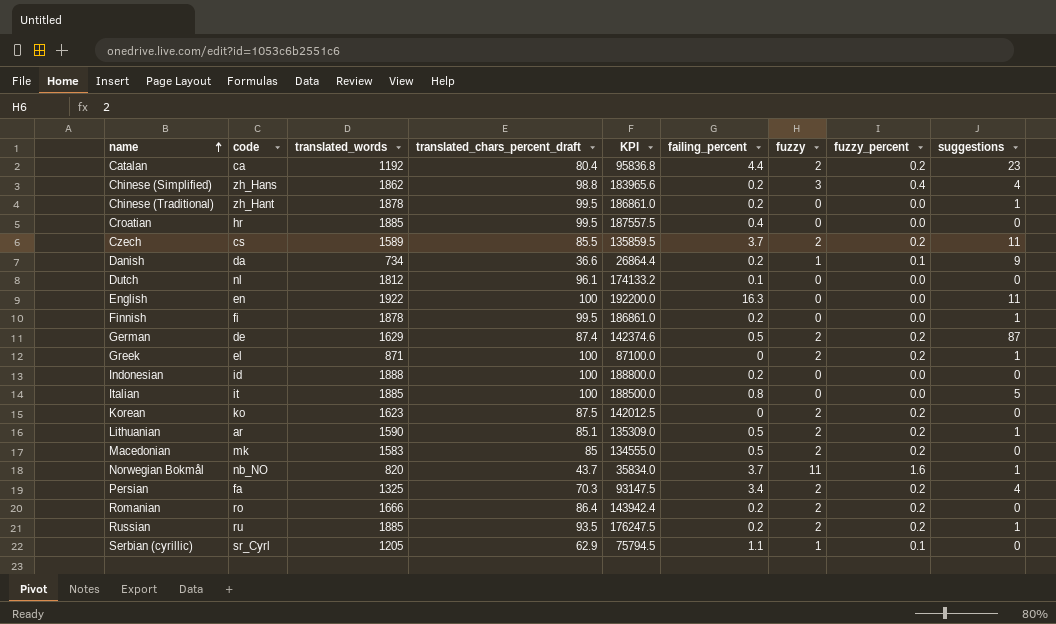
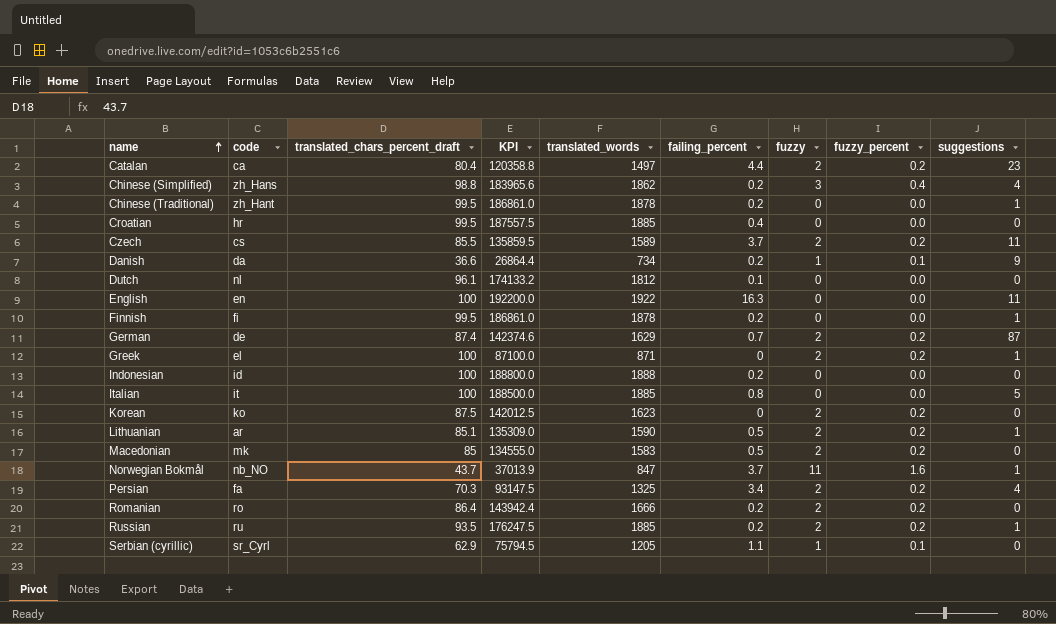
column translated_words | position: 3 -> 5
Catalan | KPI: 95836.8 -> 120358.8
Catalan | translated_words: 1192 -> 1497
German | failing_percent: 0.5 -> 0.7
Norwegian Bokmål | KPI: 35834.0 -> 37013.9
Norwegian Bokmål | translated_words: 820 -> 847

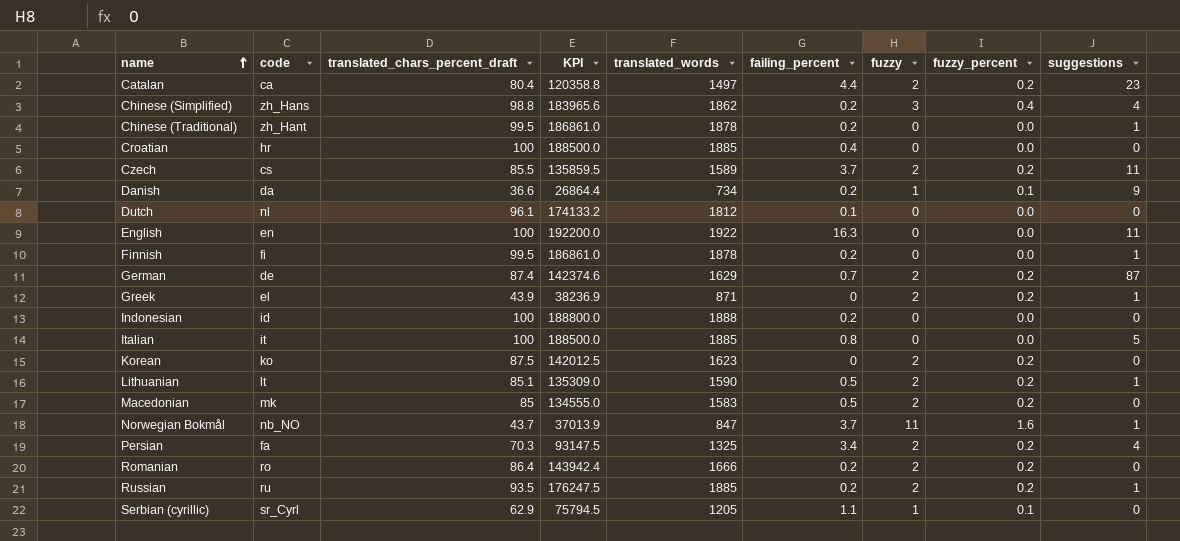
Croatian | translated_chars_percent_draft: 99.5 -> 100
Croatian | KPI: 187557.5 -> 188500.0
Greek | translated_chars_percent_draft: 100 -> 43.9
Greek | KPI: 87100.0 -> 38236.9
Lithuanian | code: ar -> lt

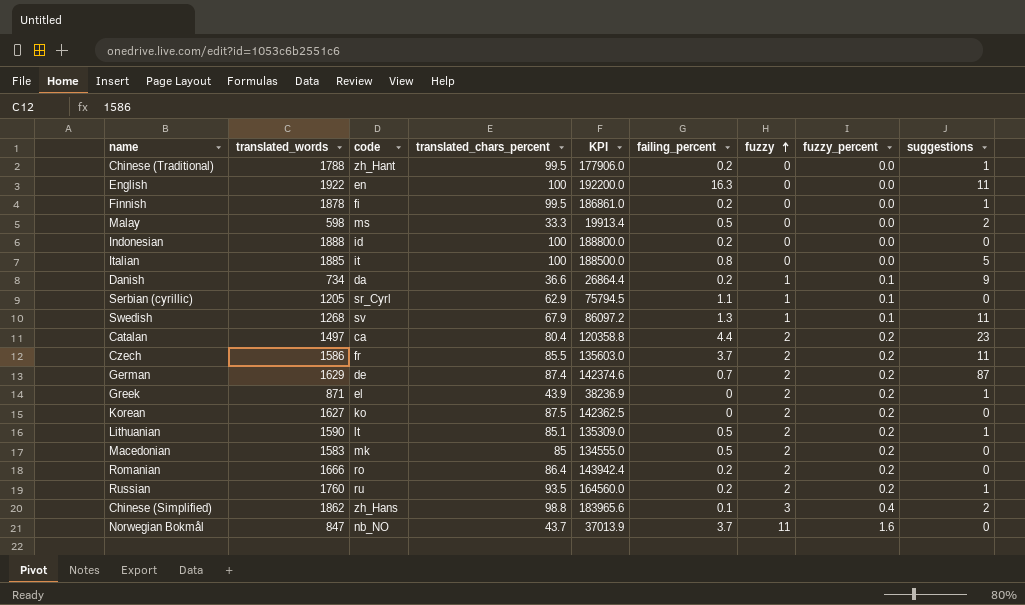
row order: name ascending -> fuzzy ascending
column translated_words | position: 5 -> 2
column name: translated_chars_percent_draft -> translated_chars_percent
row Croatian: hr | 100 | 188500.0 | 1885 | 0.4 | 0 | 0.0 | 0 -> none
row Dutch: nl | 96.1 | 174133.2 | 1812 | 0.1 | 0 | 0.0 | 0 -> none
row Persian: fa | 70.3 | 93147.5 | 1325 | 3.4 | 2 | 0.2 | 4 -> none
Chinese (Traditional) | translated_words: 1878 -> 1788
Chinese (Traditional) | KPI: 186861.0 -> 177906.0
row Malay: none -> 598 | ms | 33.3 | 19913.4 | 0.5 | 0 | 0.0 | 2
row Swedish: none -> 1268 | sv | 67.9 | 86097.2 | 1.3 | 1 | 0.1 | 11
Czech | translated_words: 1589 -> 1586
Czech | code: cs -> fr
Czech | KPI: 135859.5 -> 135603.0
Korean | translated_words: 1623 -> 1627
Korean | KPI: 142012.5 -> 142362.5
Russian | translated_words: 1885 -> 1760
Russian | KPI: 176247.5 -> 164560.0
Chinese (Simplified) | failing_percent: 0.2 -> 0.1
Chinese (Simplified) | suggestions: 4 -> 2
Norwegian Bokmål | suggestions: 1 -> 0

